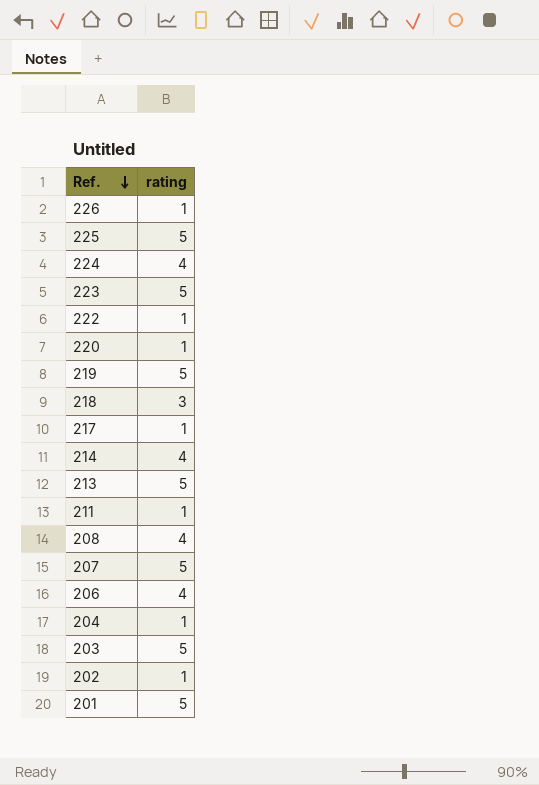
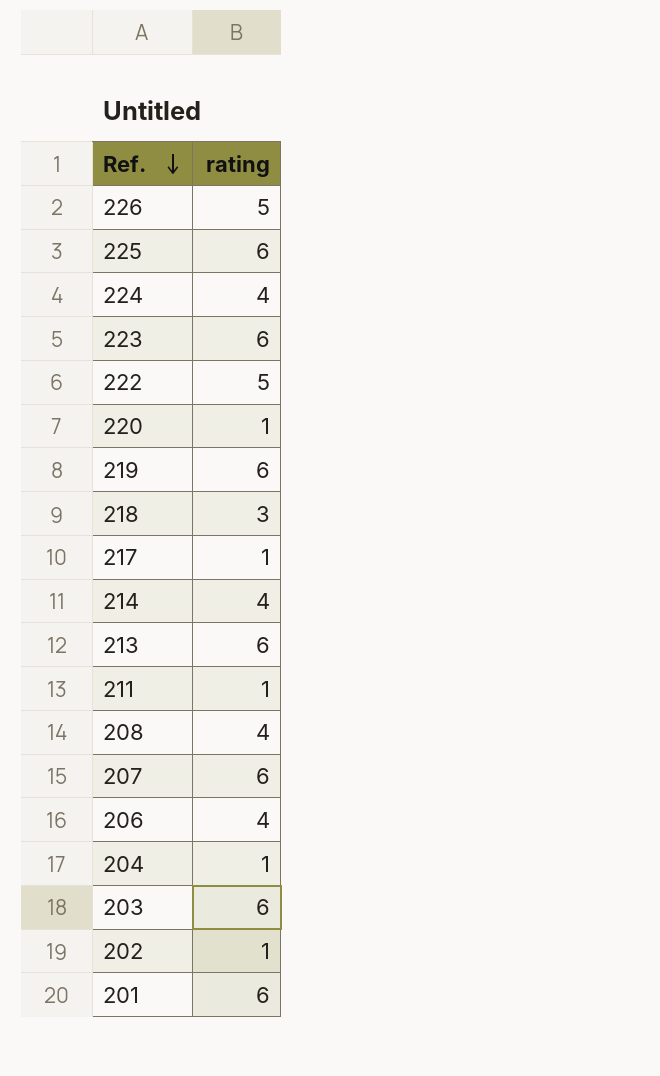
226 | rating: 1 -> 5
225 | rating: 5 -> 6
223 | rating: 5 -> 6
222 | rating: 1 -> 5
219 | rating: 5 -> 6
213 | rating: 5 -> 6
207 | rating: 5 -> 6
203 | rating: 5 -> 6
201 | rating: 5 -> 6

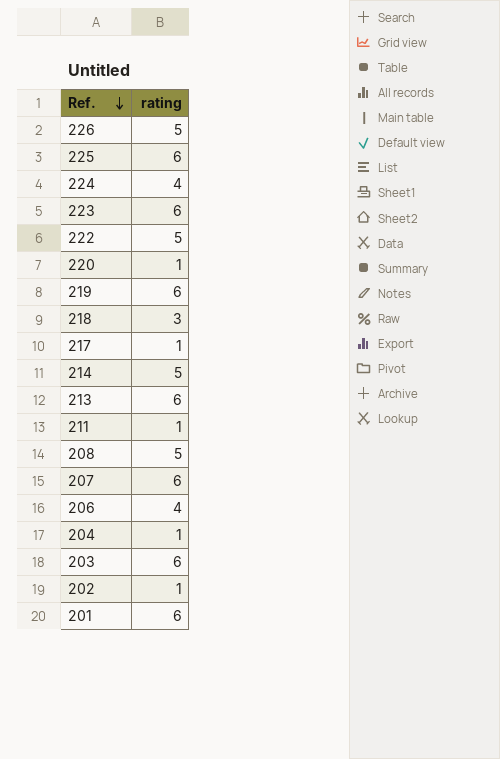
214 | rating: 4 -> 5
208 | rating: 4 -> 5

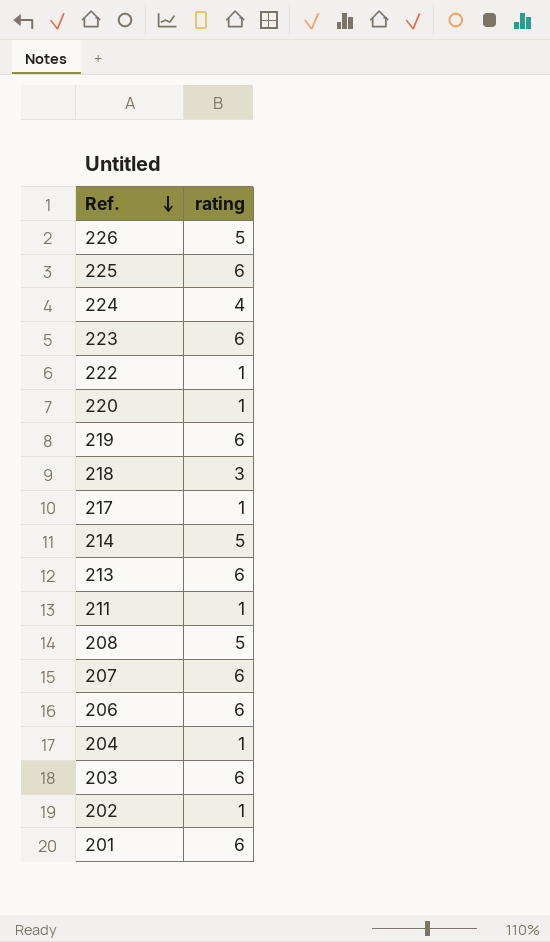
222 | rating: 5 -> 1
206 | rating: 4 -> 6

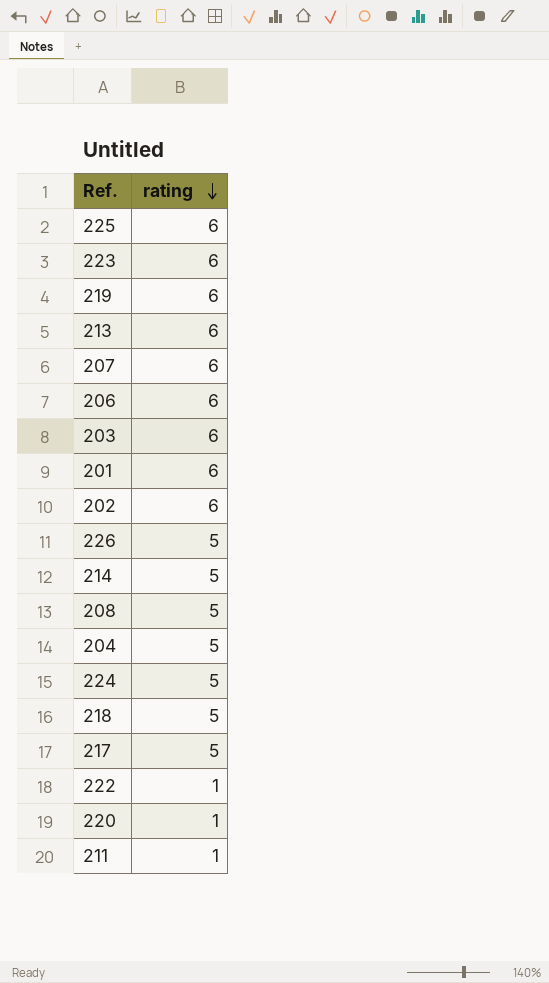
row order: Ref. descending -> rating descending
202 | rating: 1 -> 6
204 | rating: 1 -> 5
224 | rating: 4 -> 5
218 | rating: 3 -> 5
217 | rating: 1 -> 5

